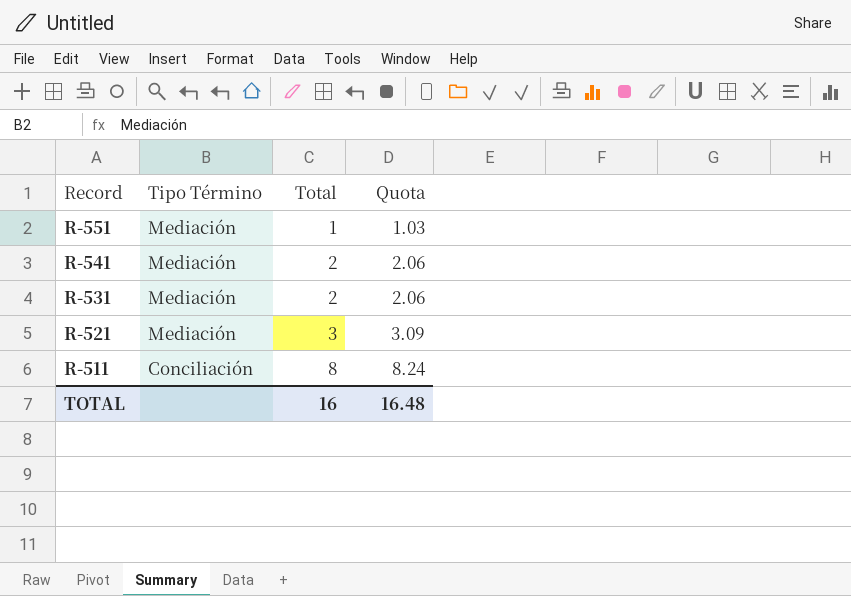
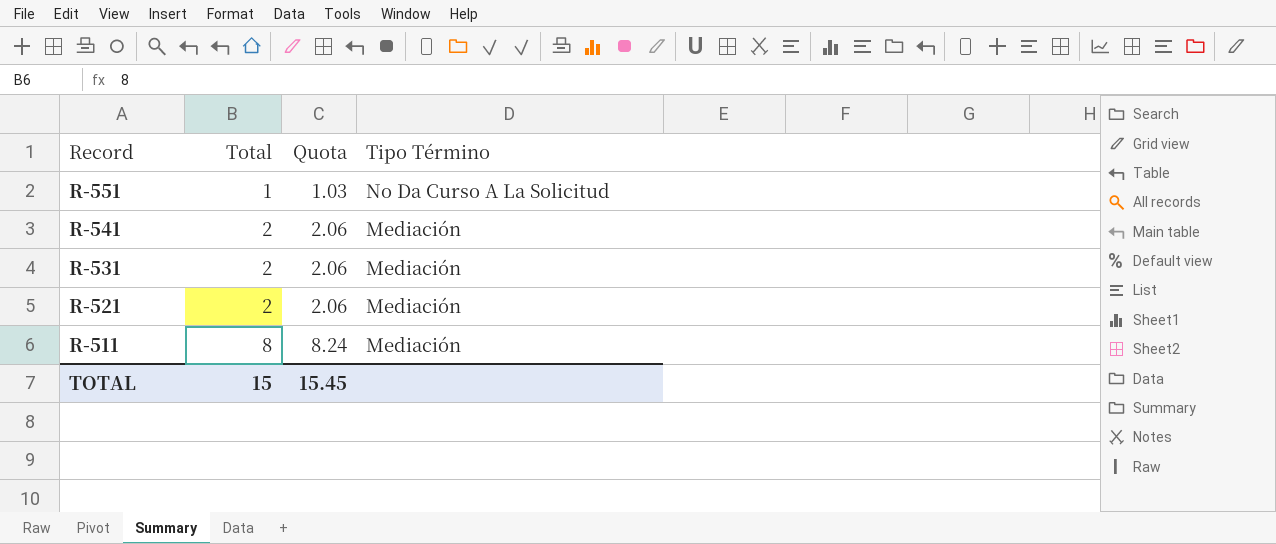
column Tipo Término | position: 2 -> 4
R-551 | Tipo Término: Mediación -> No Da Curso A La Solicitud
R-521 | Total: 3 -> 2
R-521 | Quota: 3.09 -> 2.06
R-511 | Tipo Término: Conciliación -> Mediación
TOTAL | Total: 16 -> 15
TOTAL | Quota: 16.48 -> 15.45

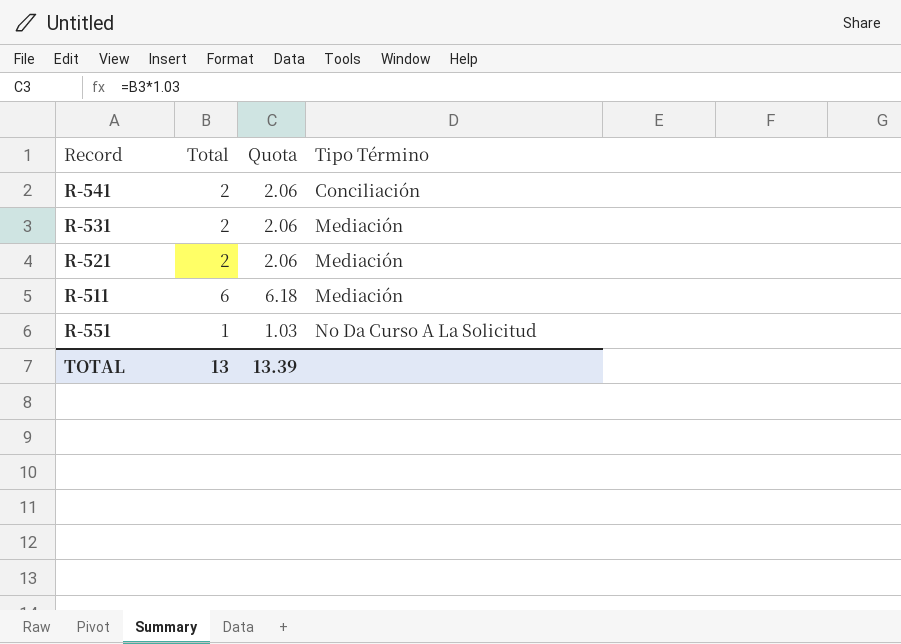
row order: Record descending -> Tipo Término ascending
R-541 | Tipo Término: Mediación -> Conciliación
R-511 | Total: 8 -> 6
R-511 | Quota: 8.24 -> 6.18
TOTAL | Total: 15 -> 13
TOTAL | Quota: 15.45 -> 13.39

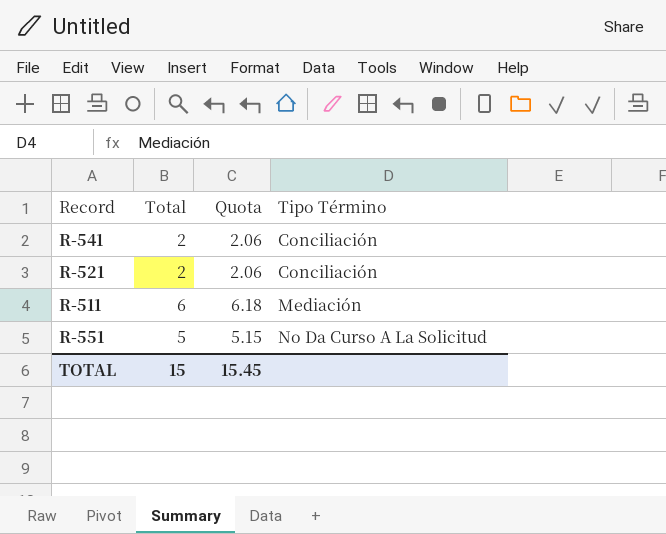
row R-531: 2 | 2.06 | Mediación -> none
R-521 | Tipo Término: Mediación -> Conciliación
R-551 | Total: 1 -> 5
R-551 | Quota: 1.03 -> 5.15
TOTAL | Total: 13 -> 15
TOTAL | Quota: 13.39 -> 15.45

